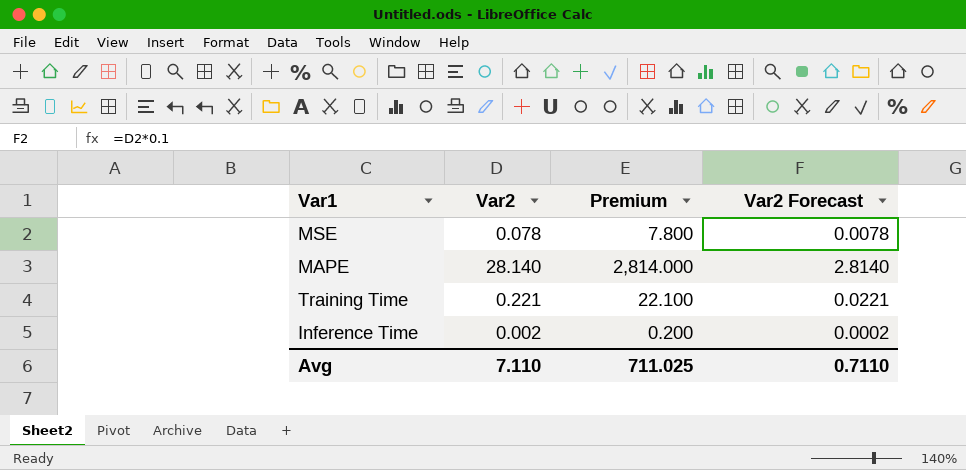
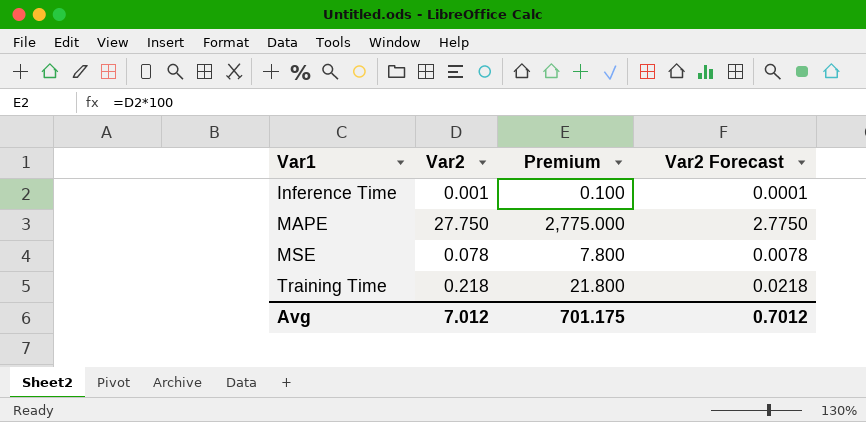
row order: none -> Var1 ascending
Inference Time | Var2: 0.002 -> 0.001
Inference Time | Premium: 0.200 -> 0.100
Inference Time | Var2 Forecast: 0.0002 -> 0.0001
MAPE | Var2: 28.140 -> 27.750
MAPE | Premium: 2,814.000 -> 2,775.000
MAPE | Var2 Forecast: 2.8140 -> 2.7750
Training Time | Var2: 0.221 -> 0.218
Training Time | Premium: 22.100 -> 21.800
Training Time | Var2 Forecast: 0.0221 -> 0.0218
Avg | Var2: 7.110 -> 7.012
Avg | Premium: 711.025 -> 701.175
Avg | Var2 Forecast: 0.7110 -> 0.7012

